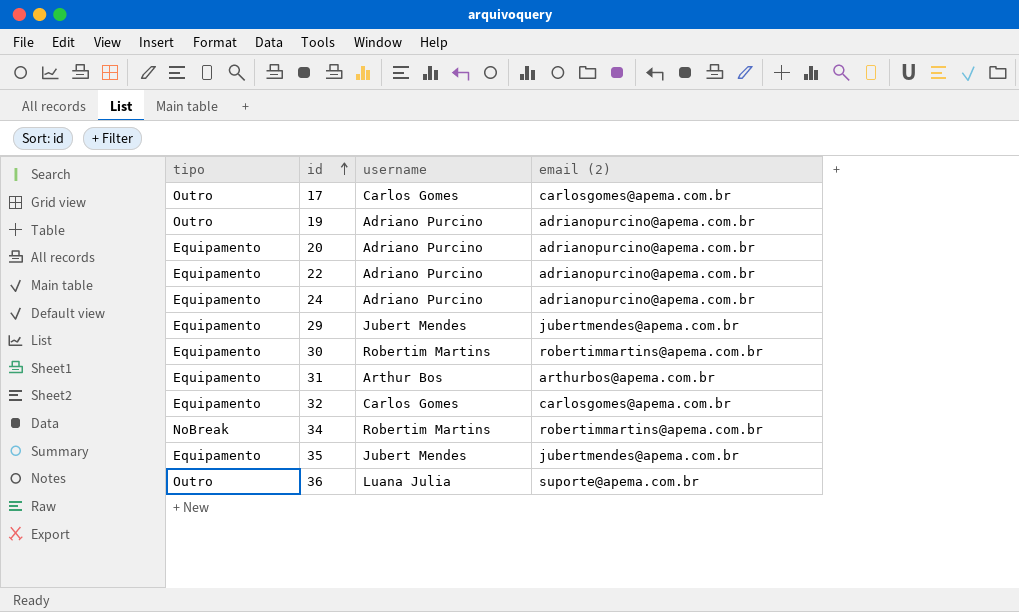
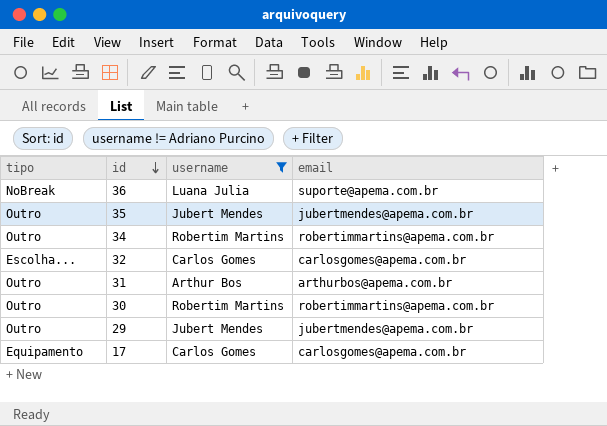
filter: none -> username != Adriano Purcino
row order: id ascending -> id descending
column name: email (2) -> email
36 | tipo: Outro -> NoBreak
35 | tipo: Equipamento -> Outro
34 | tipo: NoBreak -> Outro
32 | tipo: Equipamento -> Escolha...
31 | tipo: Equipamento -> Outro
30 | tipo: Equipamento -> Outro
29 | tipo: Equipamento -> Outro
17 | tipo: Outro -> Equipamento

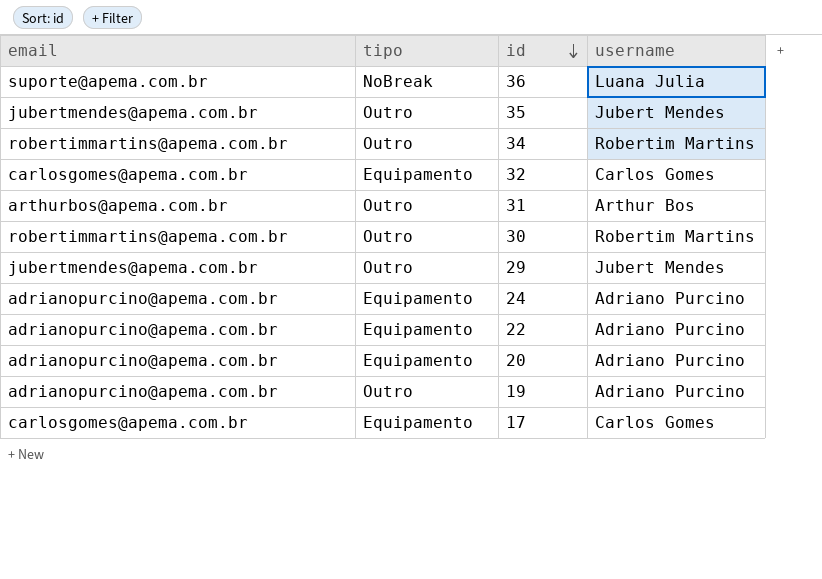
filter: username != Adriano Purcino -> none
column email | position: 4 -> 1
32 | tipo: Escolha... -> Equipamento

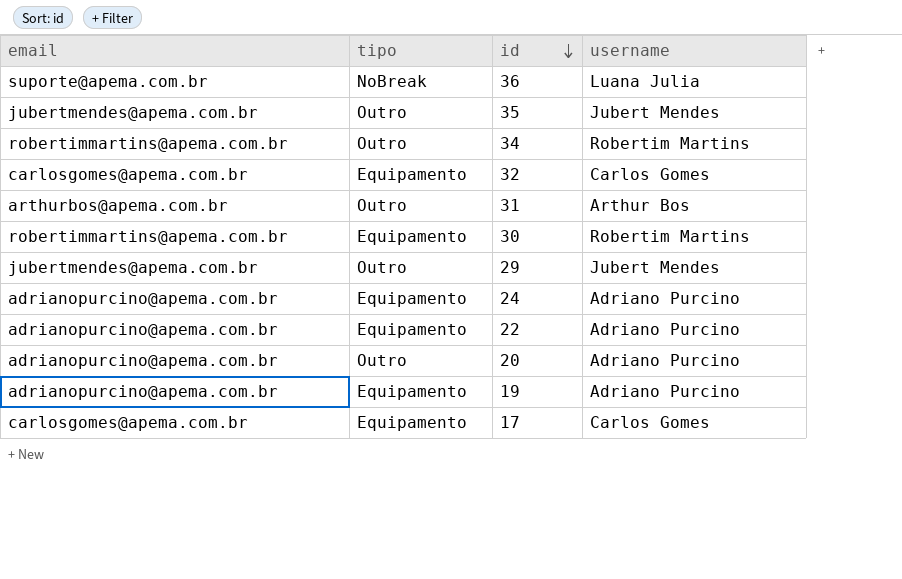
30 | tipo: Outro -> Equipamento
20 | tipo: Equipamento -> Outro
19 | tipo: Outro -> Equipamento

